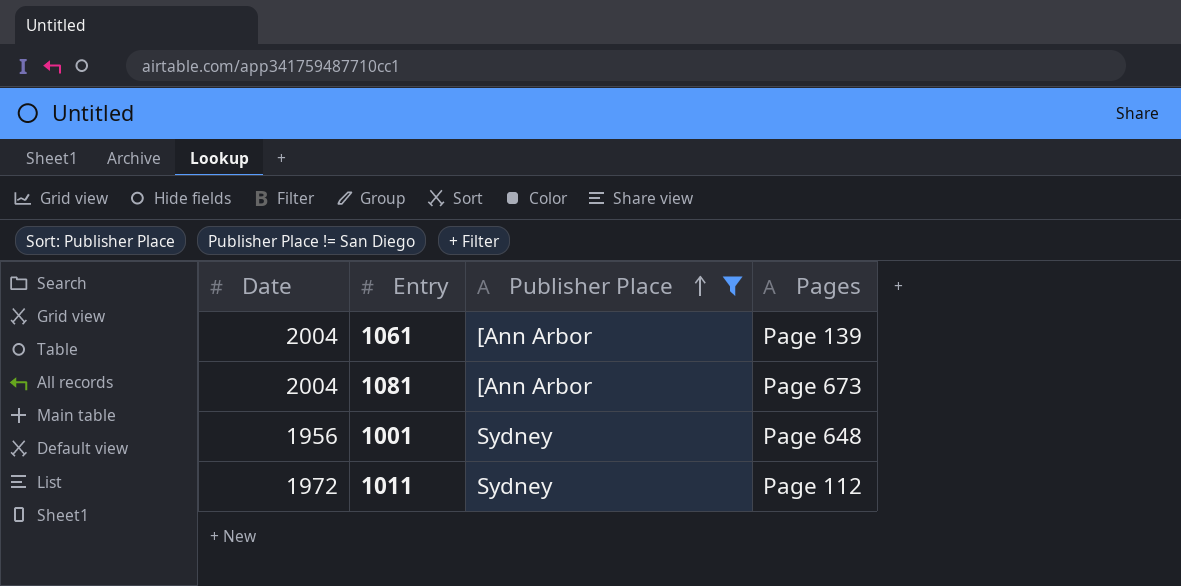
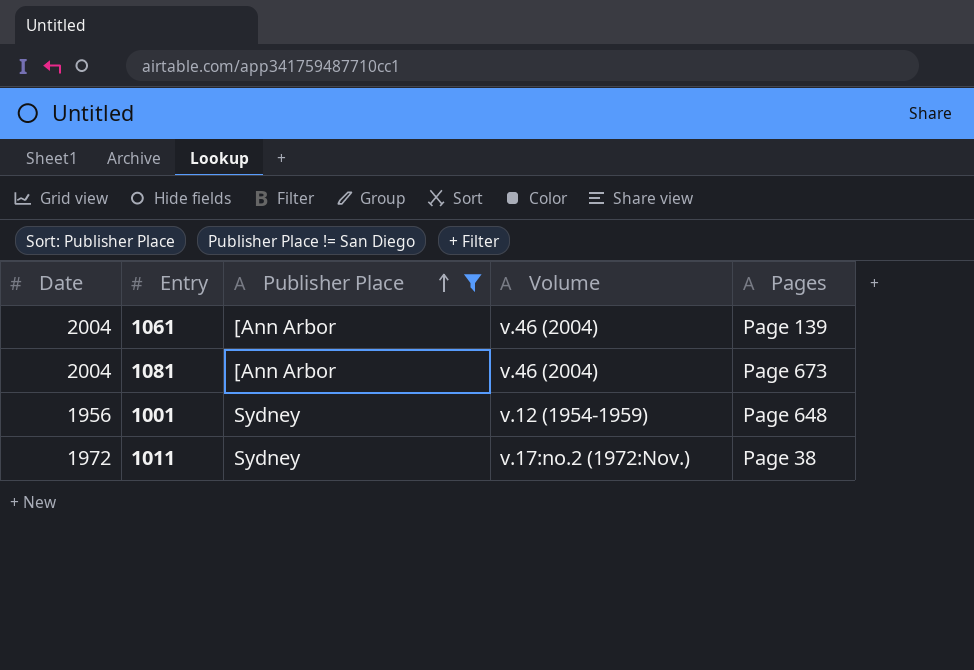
column Volume | position: none -> 4
1011 | Pages: Page 112 -> Page 38

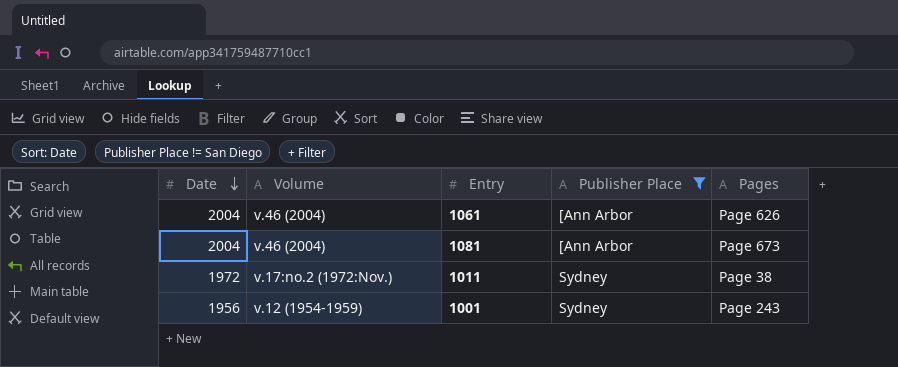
row order: Publisher Place ascending -> Date descending
column Volume | position: 4 -> 2
1061 | Pages: Page 139 -> Page 626
1001 | Pages: Page 648 -> Page 243

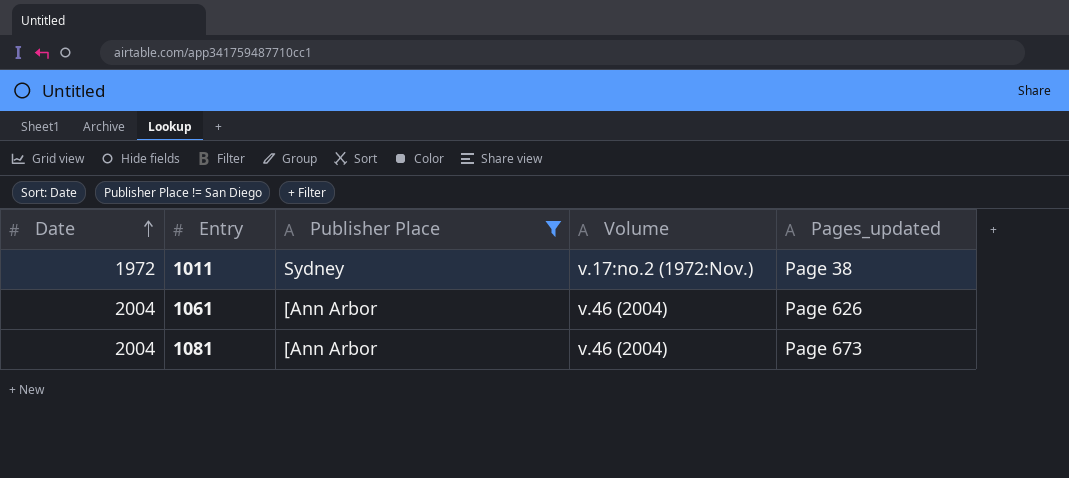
row order: Date descending -> Date ascending
column Volume | position: 2 -> 4
column name: Pages -> Pages_updated
row 1001: 1956 | v.12 (1954-1959) | Sydney | Page 243 -> none

